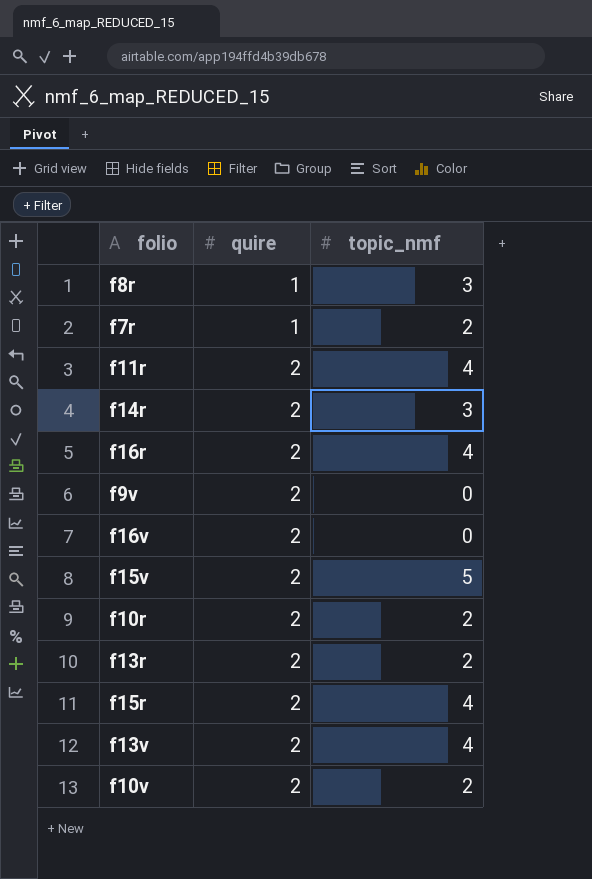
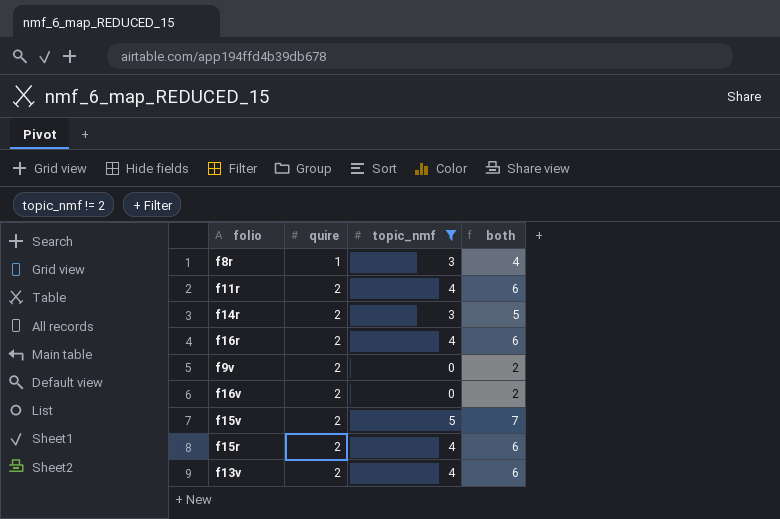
filter: none -> topic_nmf != 2
column both | formula: none -> [quire] + [topic_nmf]

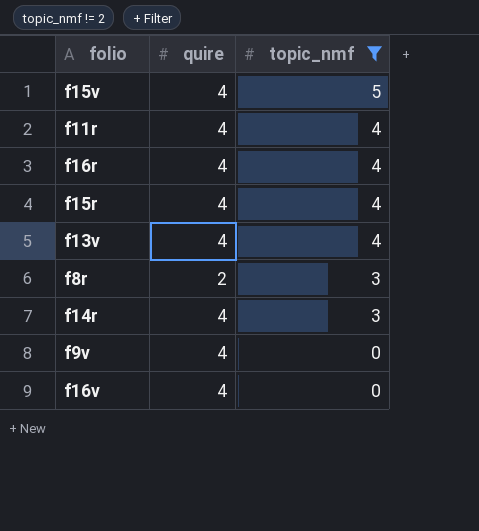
row order: quire ascending -> topic_nmf descending
column both | formula: [quire] + [topic_nmf] -> none
f15v | quire: 2 -> 4
f11r | quire: 2 -> 4
f16r | quire: 2 -> 4
f15r | quire: 2 -> 4
f13v | quire: 2 -> 4
f8r | quire: 1 -> 2
f14r | quire: 2 -> 4
f9v | quire: 2 -> 4
f16v | quire: 2 -> 4

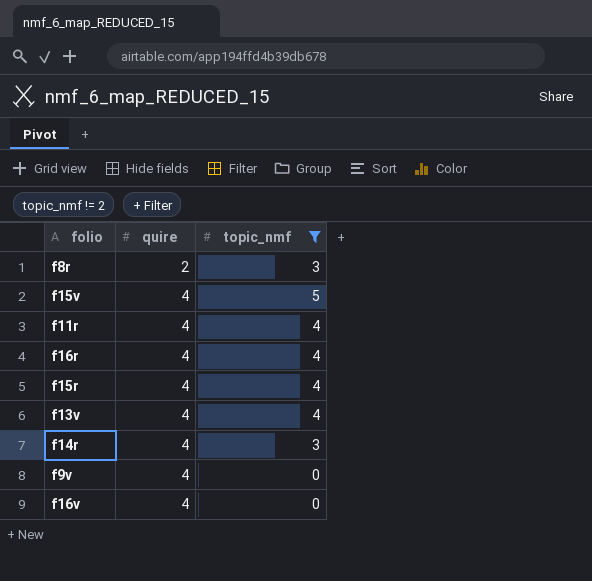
row order: topic_nmf descending -> quire ascending

